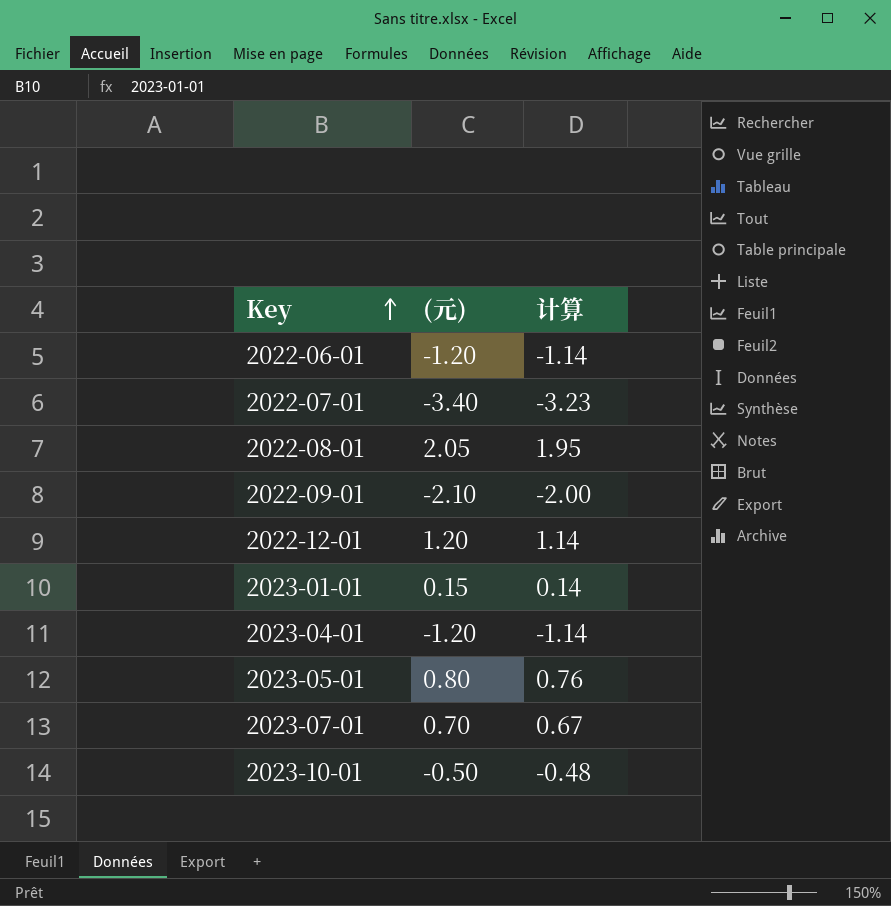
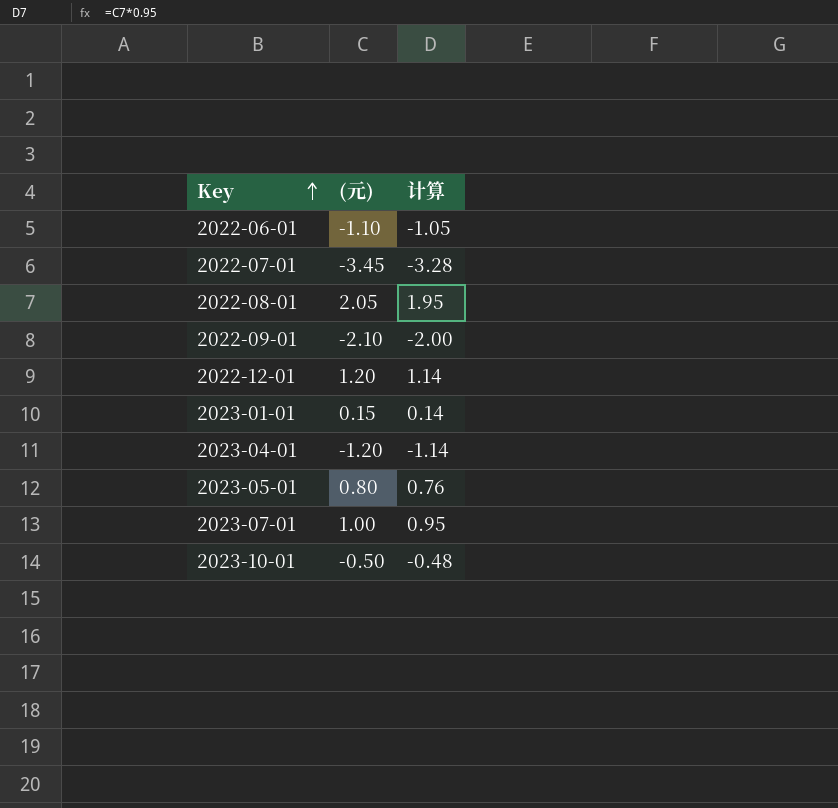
2022-06-01 | (元): -1.20 -> -1.10
2022-06-01 | 计算: -1.14 -> -1.05
2022-07-01 | (元): -3.40 -> -3.45
2022-07-01 | 计算: -3.23 -> -3.28
2023-07-01 | (元): 0.70 -> 1.00
2023-07-01 | 计算: 0.67 -> 0.95

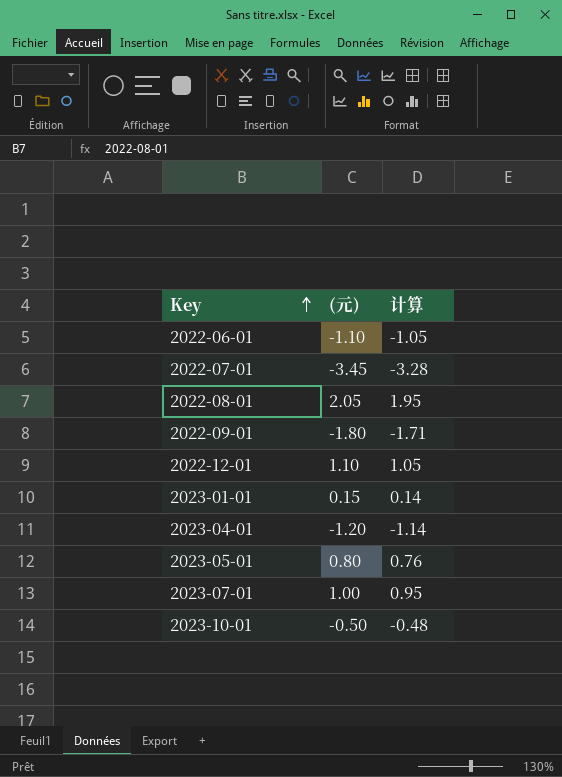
2022-09-01 | (元): -2.10 -> -1.80
2022-09-01 | 计算: -2.00 -> -1.71
2022-12-01 | (元): 1.20 -> 1.10
2022-12-01 | 计算: 1.14 -> 1.05

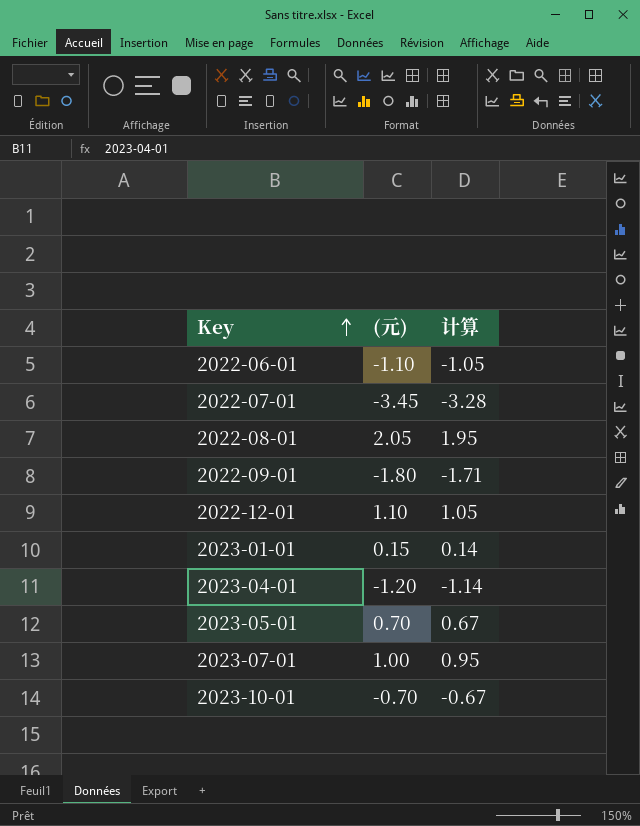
2023-05-01 | (元): 0.80 -> 0.70
2023-05-01 | 计算: 0.76 -> 0.67
2023-10-01 | (元): -0.50 -> -0.70
2023-10-01 | 计算: -0.48 -> -0.67

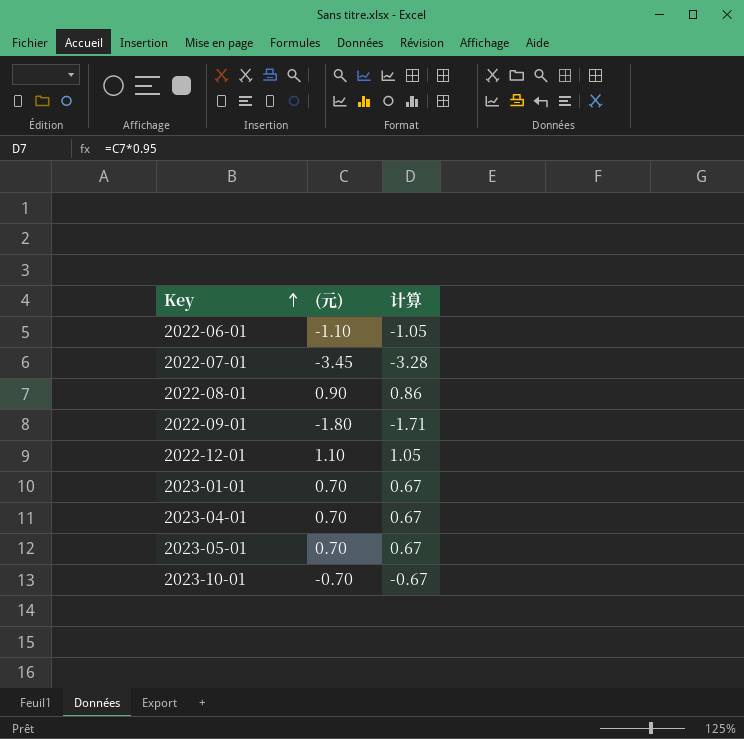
row 2023-07-01: 1.00 | 0.95 -> none
2022-08-01 | (元): 2.05 -> 0.90
2022-08-01 | 计算: 1.95 -> 0.86
2023-01-01 | (元): 0.15 -> 0.70
2023-01-01 | 计算: 0.14 -> 0.67
2023-04-01 | (元): -1.20 -> 0.70
2023-04-01 | 计算: -1.14 -> 0.67

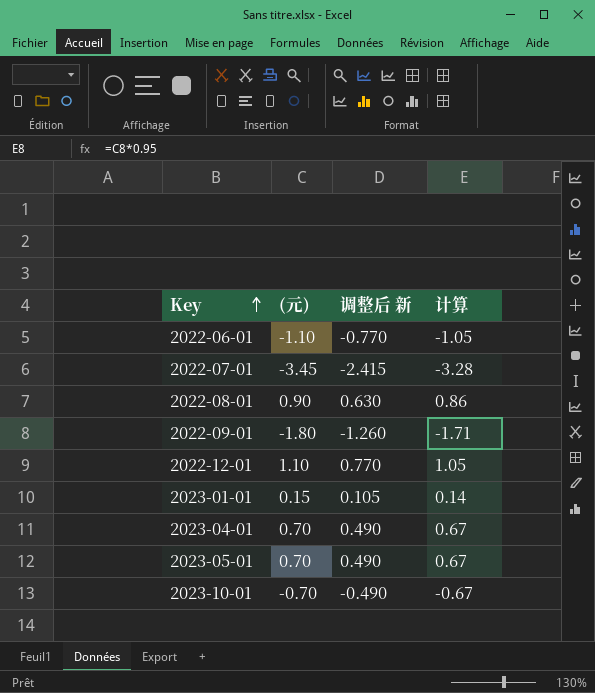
column 调整后 新 | formula: none -> [(元)] * 0.7
2023-01-01 | (元): 0.70 -> 0.15
2023-01-01 | 计算: 0.67 -> 0.14

